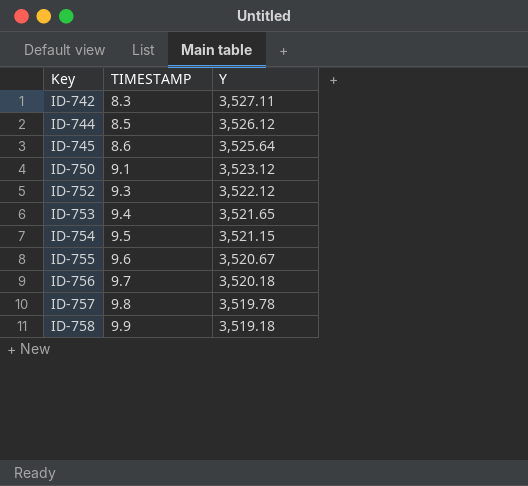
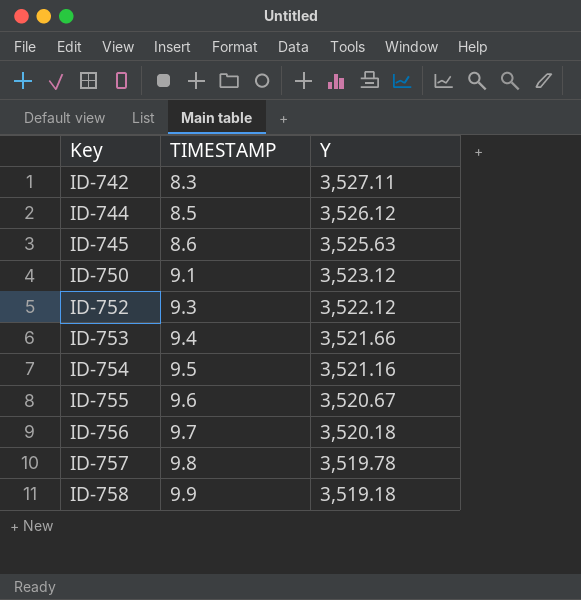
ID-745 | Y: 3,525.64 -> 3,525.63
ID-753 | Y: 3,521.65 -> 3,521.66
ID-754 | Y: 3,521.15 -> 3,521.16

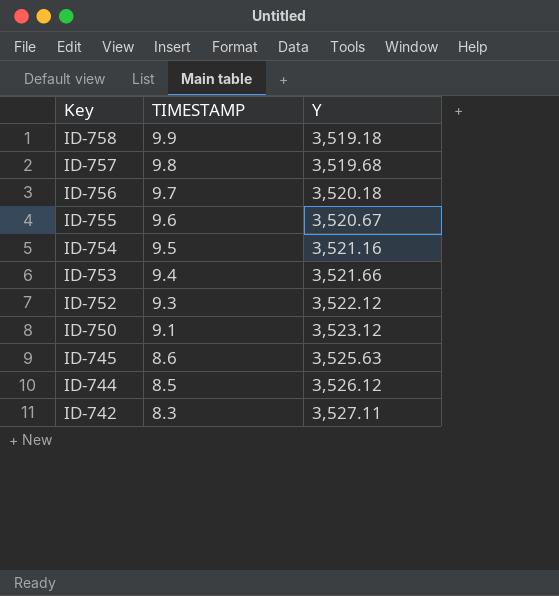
row order: Key ascending -> Key descending
ID-757 | Y: 3,519.78 -> 3,519.68

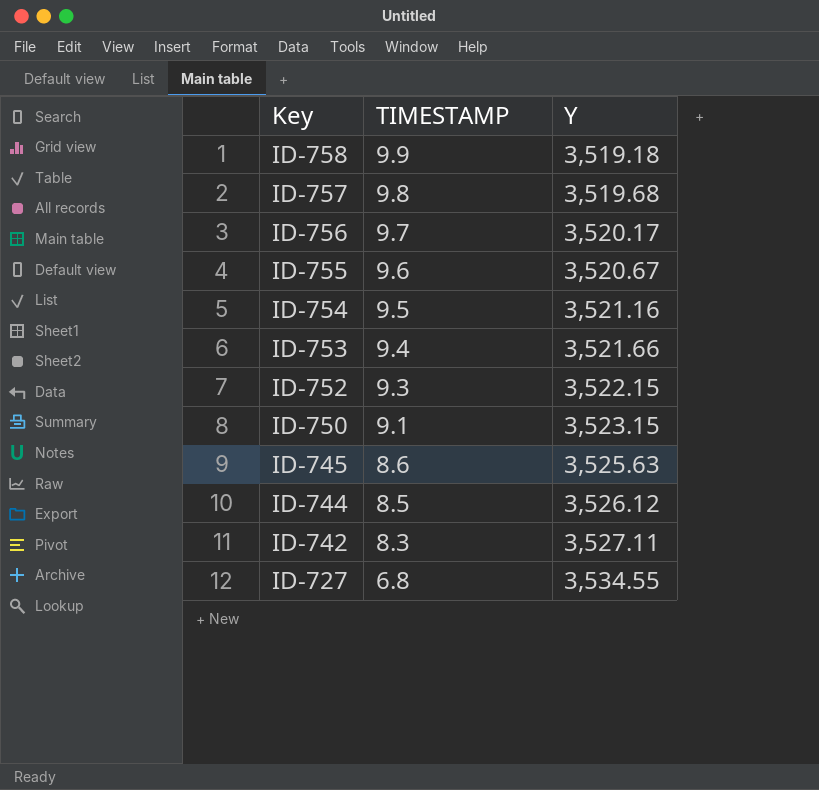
ID-756 | Y: 3,520.18 -> 3,520.17
ID-752 | Y: 3,522.12 -> 3,522.15
ID-750 | Y: 3,523.12 -> 3,523.15
row ID-727: none -> 6.8 | 3,534.55

